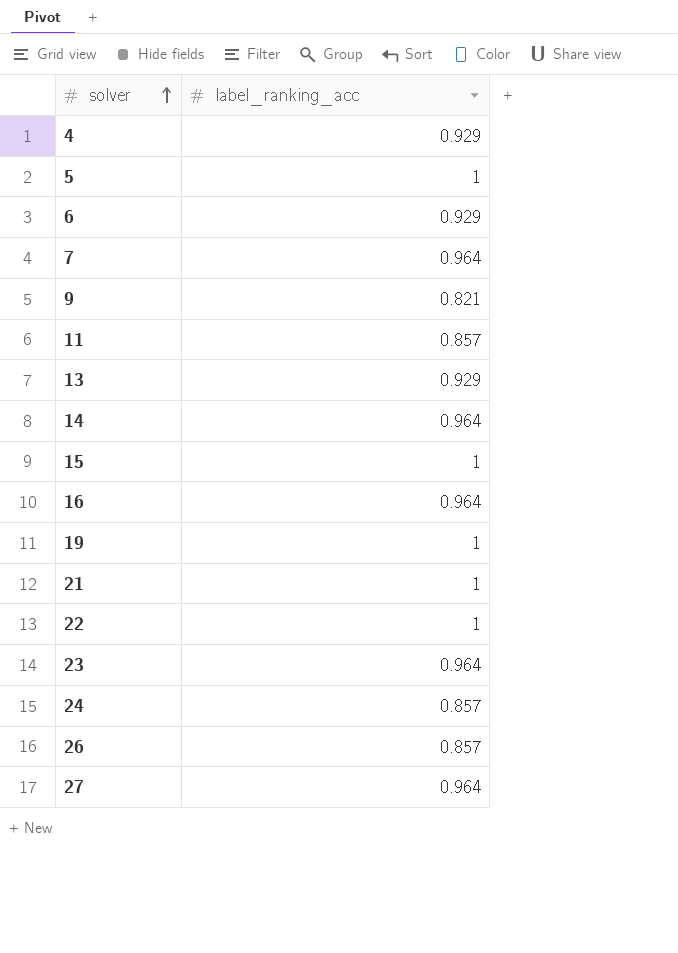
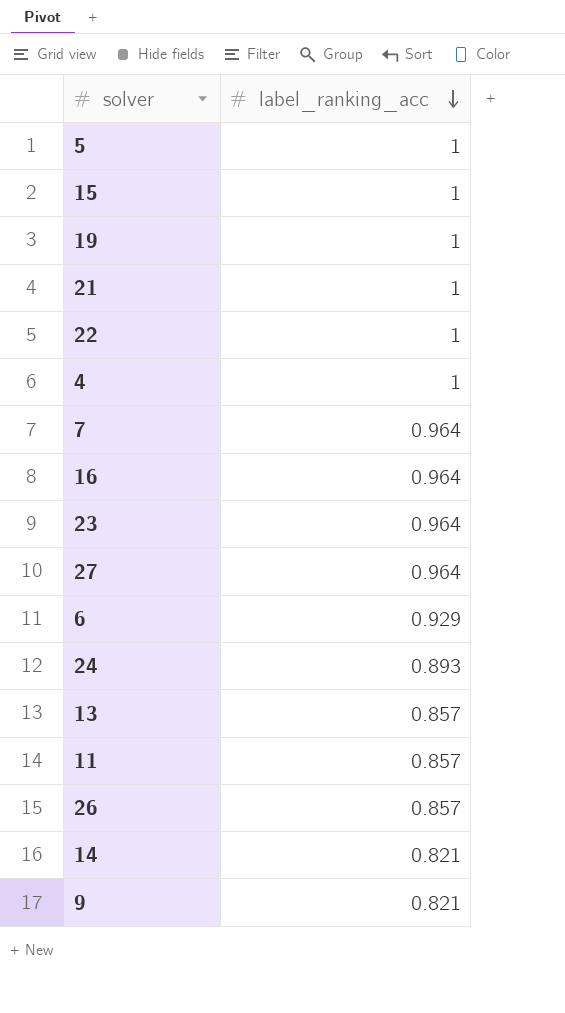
row order: solver ascending -> label_ranking_acc descending
4 | label_ranking_acc: 0.929 -> 1
24 | label_ranking_acc: 0.857 -> 0.893
13 | label_ranking_acc: 0.929 -> 0.857
14 | label_ranking_acc: 0.964 -> 0.821

